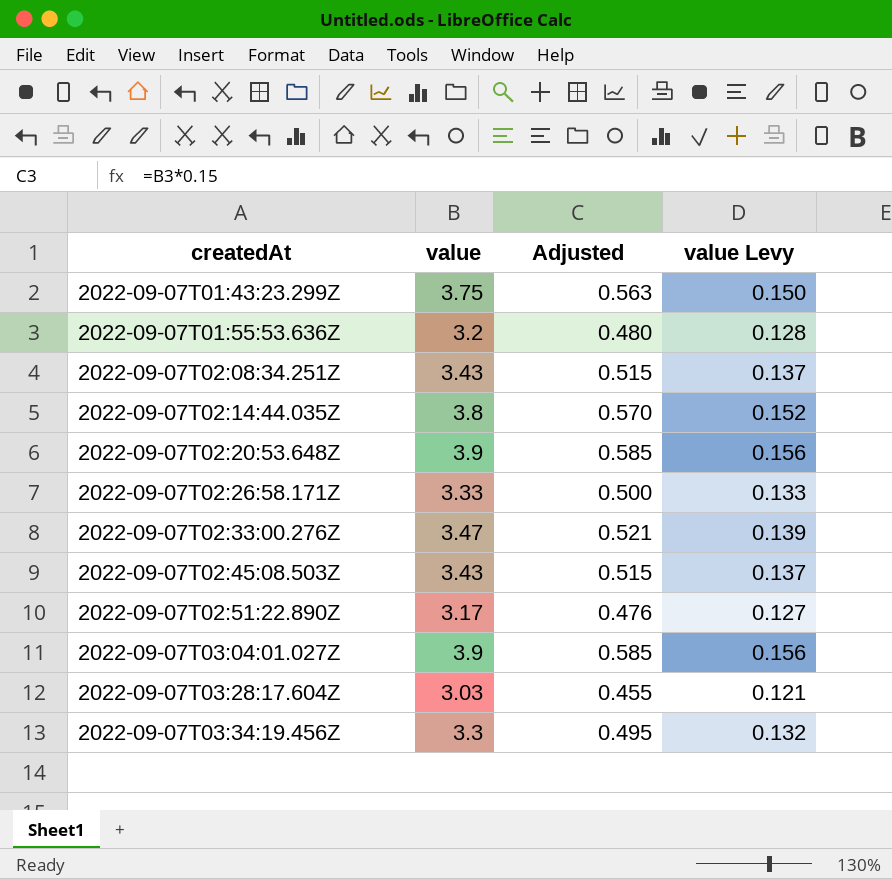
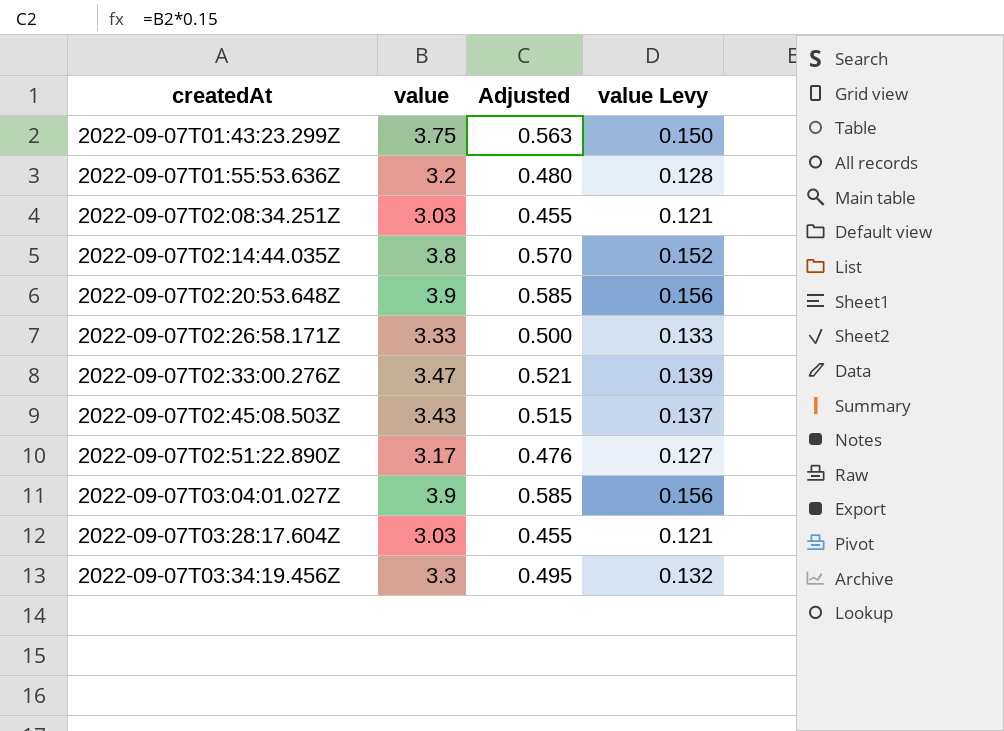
2022-09-07T02:08:34.251Z | value: 3.43 -> 3.03
2022-09-07T02:08:34.251Z | Adjusted: 0.515 -> 0.455
2022-09-07T02:08:34.251Z | value Levy: 0.137 -> 0.121

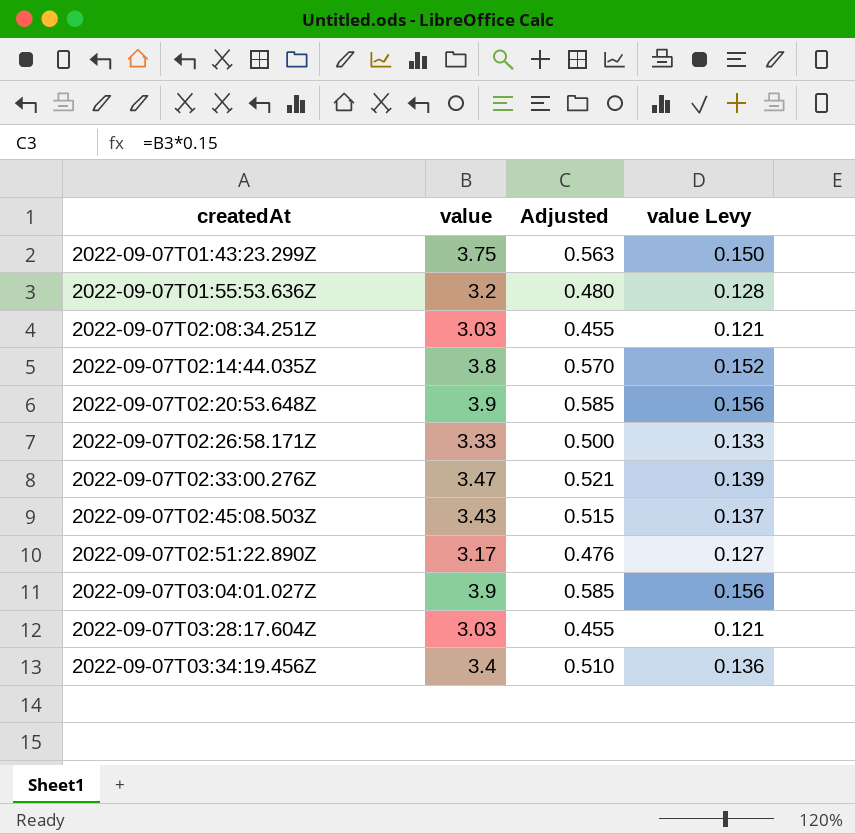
2022-09-07T03:34:19.456Z | value: 3.3 -> 3.4
2022-09-07T03:34:19.456Z | Adjusted: 0.495 -> 0.510
2022-09-07T03:34:19.456Z | value Levy: 0.132 -> 0.136

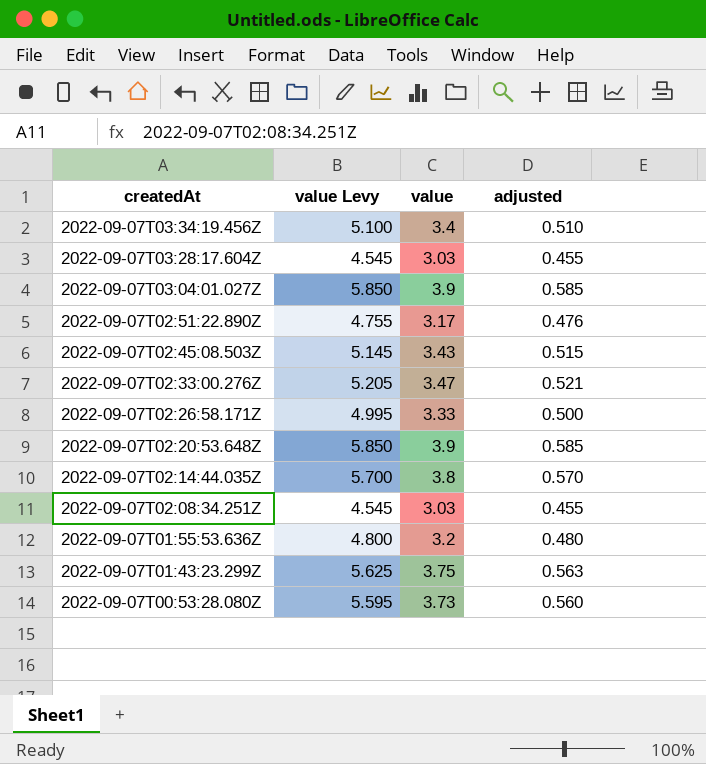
row order: createdAt ascending -> createdAt descending
column value Levy | formula: [value] * 0.04 -> [value] * 1.5
column value Levy | position: 4 -> 2
column name: Adjusted -> adjusted
row 2022-09-07T00:53:28.080Z: none -> 5.595 | 3.73 | 0.560

